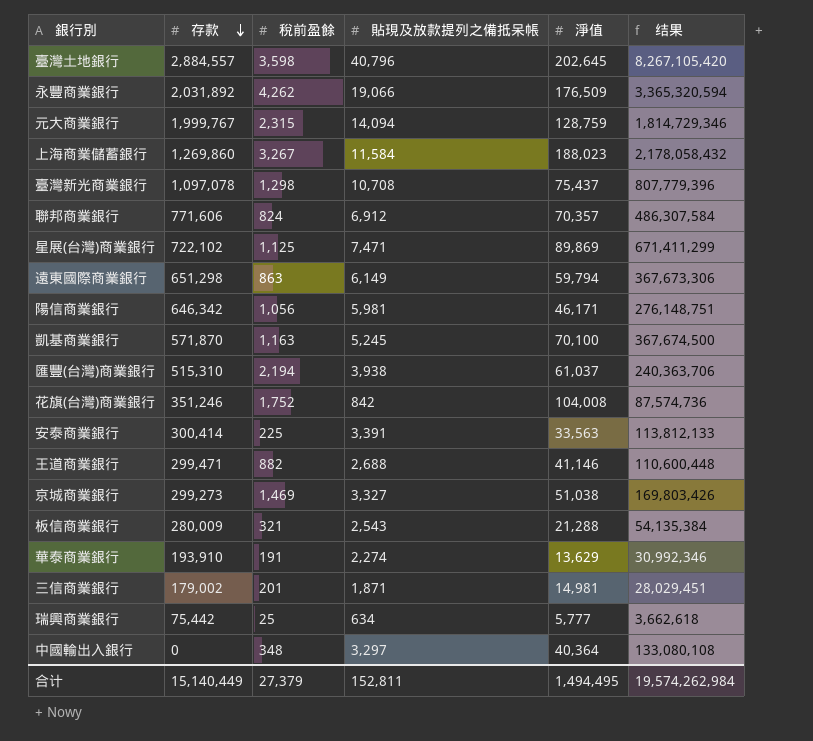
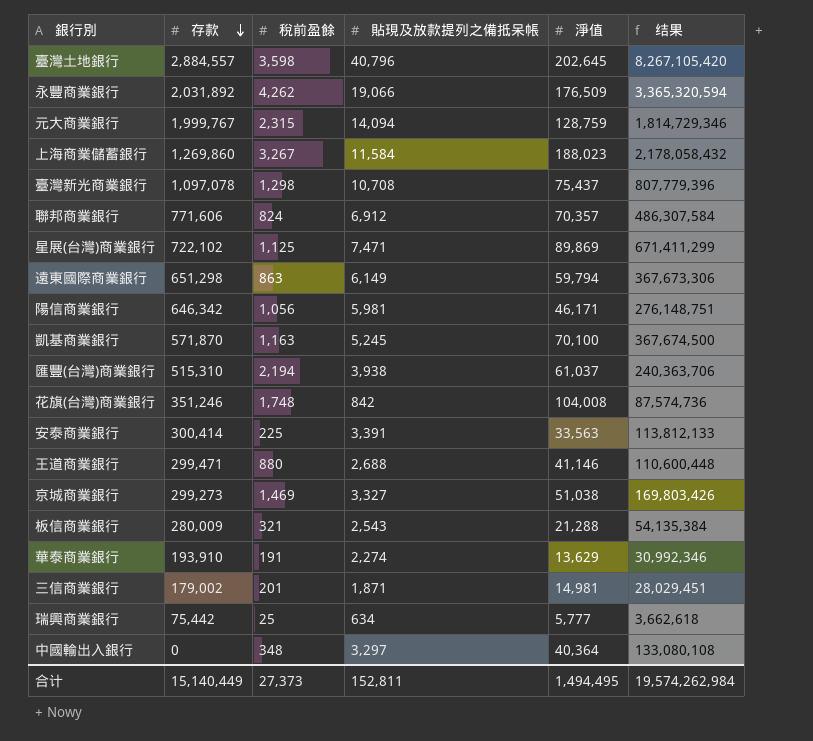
花旗(台灣)商業銀行 | 稅前盈餘: 1,752 -> 1,748
王道商業銀行 | 稅前盈餘: 882 -> 880
合计 | 稅前盈餘: 27,379 -> 27,373

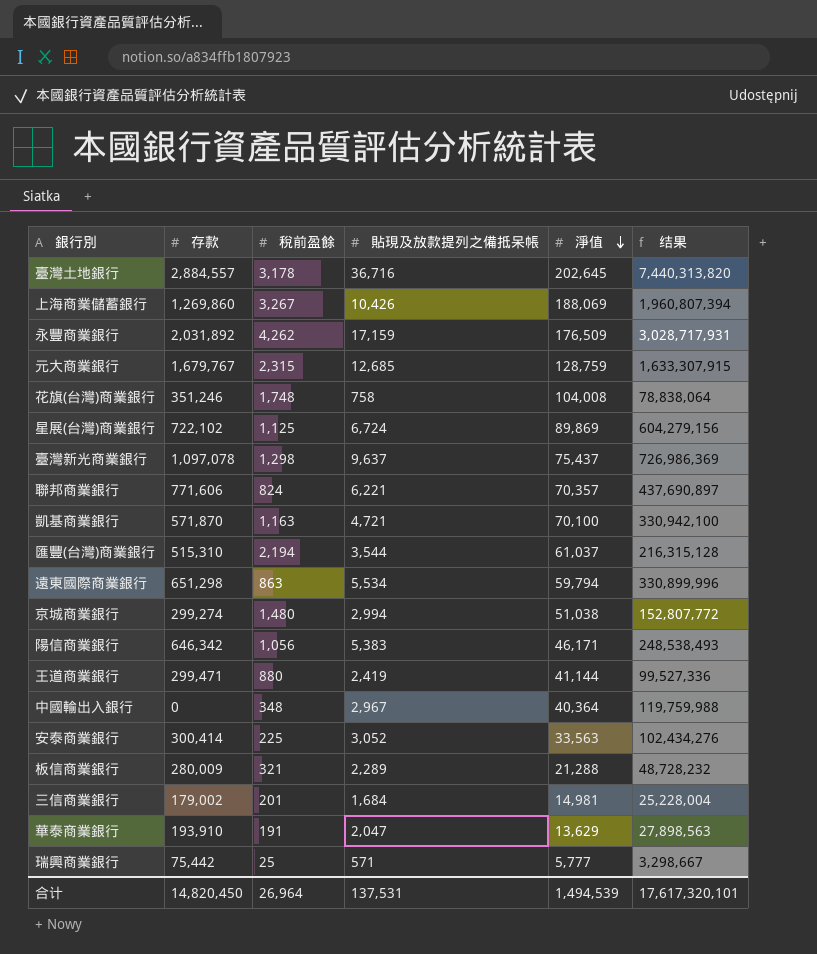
row order: 存款 descending -> 淨值 descending
臺灣土地銀行 | 稅前盈餘: 3,598 -> 3,178
臺灣土地銀行 | 貼現及放款提列之備抵呆帳: 40,796 -> 36,716
臺灣土地銀行 | 结果: 8,267,105,420 -> 7,440,313,820
上海商業儲蓄銀行 | 貼現及放款提列之備抵呆帳: 11,584 -> 10,426
上海商業儲蓄銀行 | 淨值: 188,023 -> 188,069
上海商業儲蓄銀行 | 结果: 2,178,058,432 -> 1,960,807,394
永豐商業銀行 | 貼現及放款提列之備抵呆帳: 19,066 -> 17,159
永豐商業銀行 | 结果: 3,365,320,594 -> 3,028,717,931
元大商業銀行 | 存款: 1,999,767 -> 1,679,767
元大商業銀行 | 貼現及放款提列之備抵呆帳: 14,094 -> 12,685
元大商業銀行 | 结果: 1,814,729,346 -> 1,633,307,915
花旗(台灣)商業銀行 | 貼現及放款提列之備抵呆帳: 842 -> 758
花旗(台灣)商業銀行 | 结果: 87,574,736 -> 78,838,064
星展(台灣)商業銀行 | 貼現及放款提列之備抵呆帳: 7,471 -> 6,724
星展(台灣)商業銀行 | 结果: 671,411,299 -> 604,279,156
臺灣新光商業銀行 | 貼現及放款提列之備抵呆帳: 10,708 -> 9,637
臺灣新光商業銀行 | 结果: 807,779,396 -> 726,986,369
聯邦商業銀行 | 貼現及放款提列之備抵呆帳: 6,912 -> 6,221
聯邦商業銀行 | 结果: 486,307,584 -> 437,690,897
凱基商業銀行 | 貼現及放款提列之備抵呆帳: 5,245 -> 4,721
凱基商業銀行 | 结果: 367,674,500 -> 330,942,100
匯豐(台灣)商業銀行 | 貼現及放款提列之備抵呆帳: 3,938 -> 3,544
匯豐(台灣)商業銀行 | 结果: 240,363,706 -> 216,315,128
遠東國際商業銀行 | 貼現及放款提列之備抵呆帳: 6,149 -> 5,534
遠東國際商業銀行 | 结果: 367,673,306 -> 330,899,996
京城商業銀行 | 存款: 299,273 -> 299,274
京城商業銀行 | 稅前盈餘: 1,469 -> 1,480
京城商業銀行 | 貼現及放款提列之備抵呆帳: 3,327 -> 2,994
京城商業銀行 | 结果: 169,803,426 -> 152,807,772
陽信商業銀行 | 貼現及放款提列之備抵呆帳: 5,981 -> 5,383
陽信商業銀行 | 结果: 276,148,751 -> 248,538,493
王道商業銀行 | 貼現及放款提列之備抵呆帳: 2,688 -> 2,419
王道商業銀行 | 淨值: 41,146 -> 41,144
王道商業銀行 | 结果: 110,600,448 -> 99,527,336
中國輸出入銀行 | 貼現及放款提列之備抵呆帳: 3,297 -> 2,967
中國輸出入銀行 | 结果: 133,080,108 -> 119,759,988
安泰商業銀行 | 貼現及放款提列之備抵呆帳: 3,391 -> 3,052
安泰商業銀行 | 结果: 113,812,133 -> 102,434,276
板信商業銀行 | 貼現及放款提列之備抵呆帳: 2,543 -> 2,289
板信商業銀行 | 结果: 54,135,384 -> 48,728,232
三信商業銀行 | 貼現及放款提列之備抵呆帳: 1,871 -> 1,684
三信商業銀行 | 结果: 28,029,451 -> 25,228,004
華泰商業銀行 | 貼現及放款提列之備抵呆帳: 2,274 -> 2,047
華泰商業銀行 | 结果: 30,992,346 -> 27,898,563
瑞興商業銀行 | 貼現及放款提列之備抵呆帳: 634 -> 571
瑞興商業銀行 | 结果: 3,662,618 -> 3,298,667
合计 | 存款: 15,140,449 -> 14,820,450
合计 | 稅前盈餘: 27,373 -> 26,964
合计 | 貼現及放款提列之備抵呆帳: 152,811 -> 137,531
合计 | 淨值: 1,494,495 -> 1,494,539
合计 | 结果: 19,574,262,984 -> 17,617,320,101

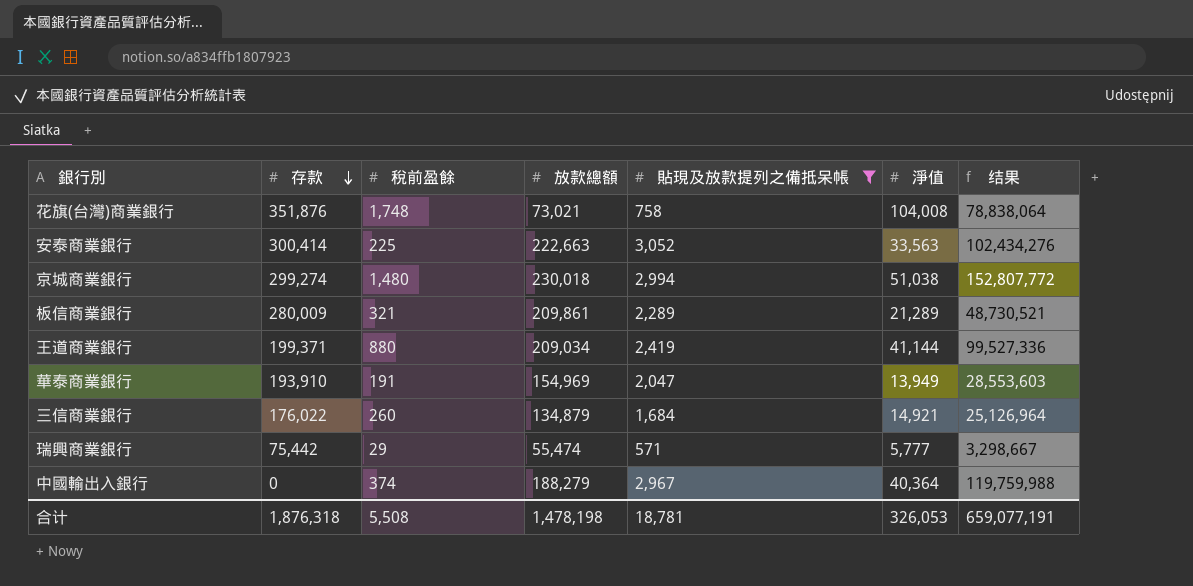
filter: none -> 貼現及放款提列之備抵呆帳 <= 3,052
row order: 淨值 descending -> 存款 descending
column 放款總額 | position: none -> 4
花旗(台灣)商業銀行 | 存款: 351,246 -> 351,876
板信商業銀行 | 淨值: 21,288 -> 21,289
板信商業銀行 | 结果: 48,728,232 -> 48,730,521
王道商業銀行 | 存款: 299,471 -> 199,371
華泰商業銀行 | 淨值: 13,629 -> 13,949
華泰商業銀行 | 结果: 27,898,563 -> 28,553,603
三信商業銀行 | 存款: 179,002 -> 176,022
三信商業銀行 | 稅前盈餘: 201 -> 260
三信商業銀行 | 淨值: 14,981 -> 14,921
三信商業銀行 | 结果: 25,228,004 -> 25,126,964
瑞興商業銀行 | 稅前盈餘: 25 -> 29
中國輸出入銀行 | 稅前盈餘: 348 -> 374
合计 | 存款: 14,820,450 -> 1,876,318
合计 | 稅前盈餘: 26,964 -> 5,508
合计 | 貼現及放款提列之備抵呆帳: 137,531 -> 18,781
合计 | 淨值: 1,494,539 -> 326,053
合计 | 结果: 17,617,320,101 -> 659,077,191

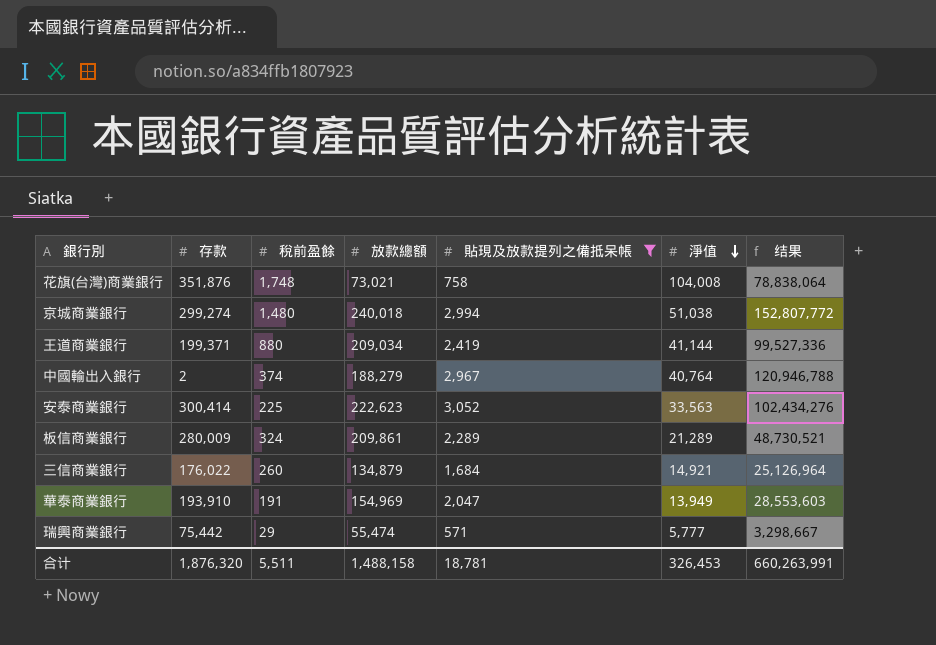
row order: 存款 descending -> 淨值 descending
京城商業銀行 | 放款總額: 230,018 -> 240,018
中國輸出入銀行 | 存款: 0 -> 2
中國輸出入銀行 | 淨值: 40,364 -> 40,764
中國輸出入銀行 | 结果: 119,759,988 -> 120,946,788
安泰商業銀行 | 放款總額: 222,663 -> 222,623
板信商業銀行 | 稅前盈餘: 321 -> 324
合计 | 存款: 1,876,318 -> 1,876,320
合计 | 稅前盈餘: 5,508 -> 5,511
合计 | 放款總額: 1,478,198 -> 1,488,158
合计 | 淨值: 326,053 -> 326,453
合计 | 结果: 659,077,191 -> 660,263,991

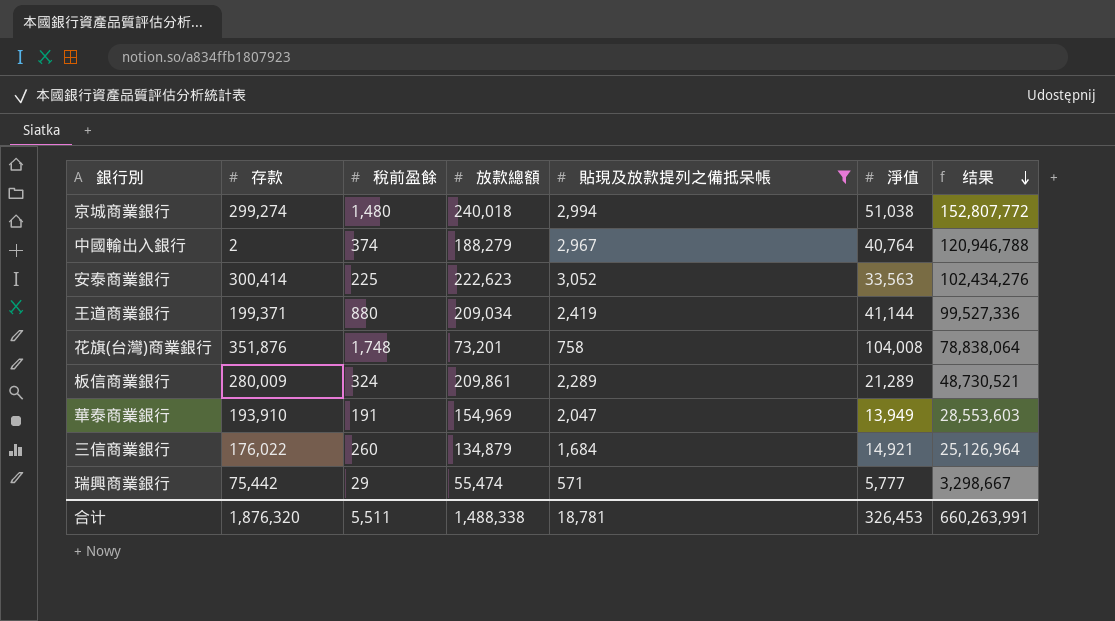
row order: 淨值 descending -> 结果 descending
花旗(台灣)商業銀行 | 放款總額: 73,021 -> 73,201
合计 | 放款總額: 1,488,158 -> 1,488,338

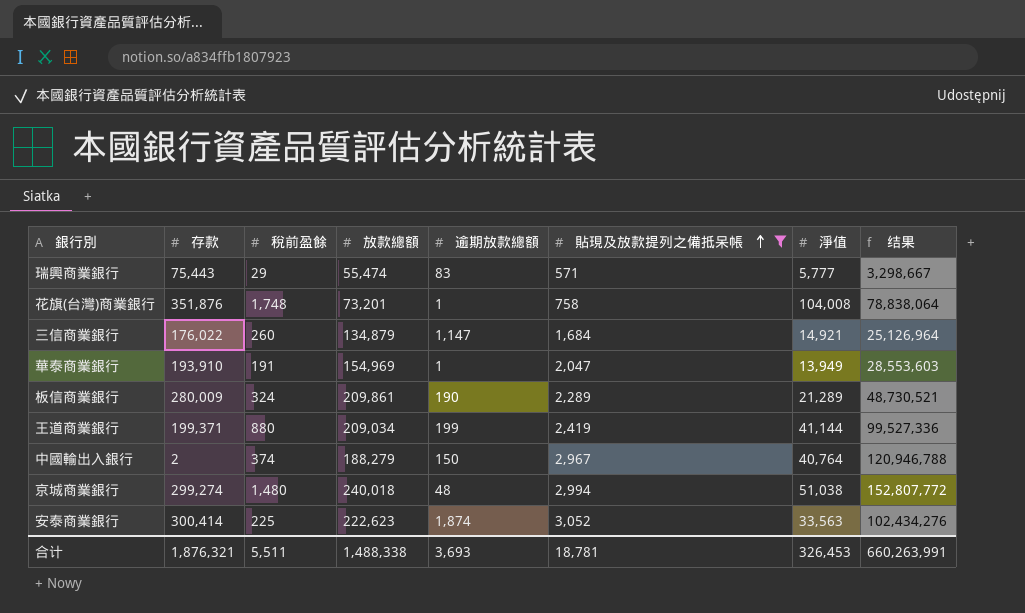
row order: 结果 descending -> 貼現及放款提列之備抵呆帳 ascending
column 逾期放款總額 | position: none -> 5
瑞興商業銀行 | 存款: 75,442 -> 75,443
合计 | 存款: 1,876,320 -> 1,876,321

